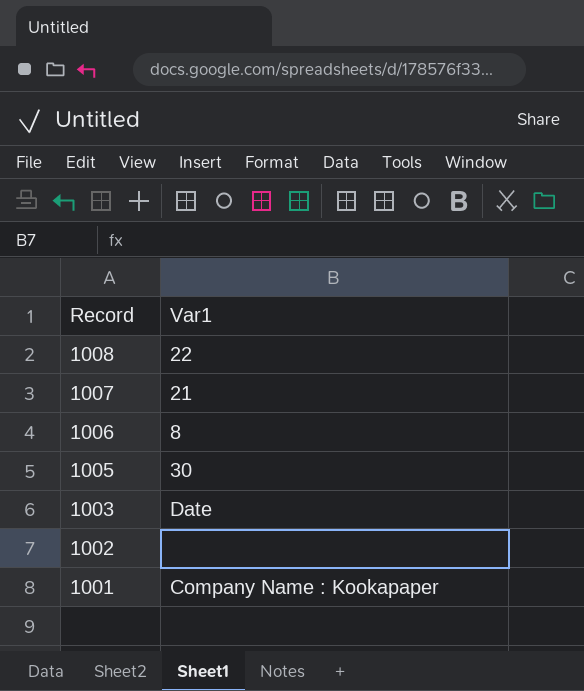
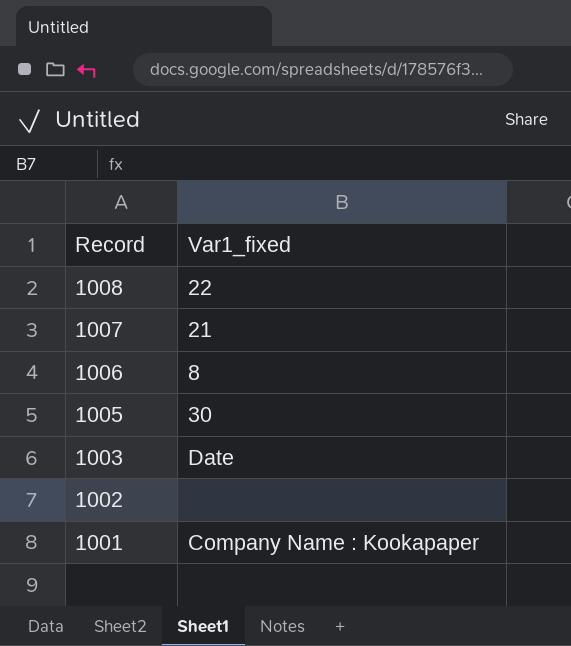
column name: Var1 -> Var1_fixed

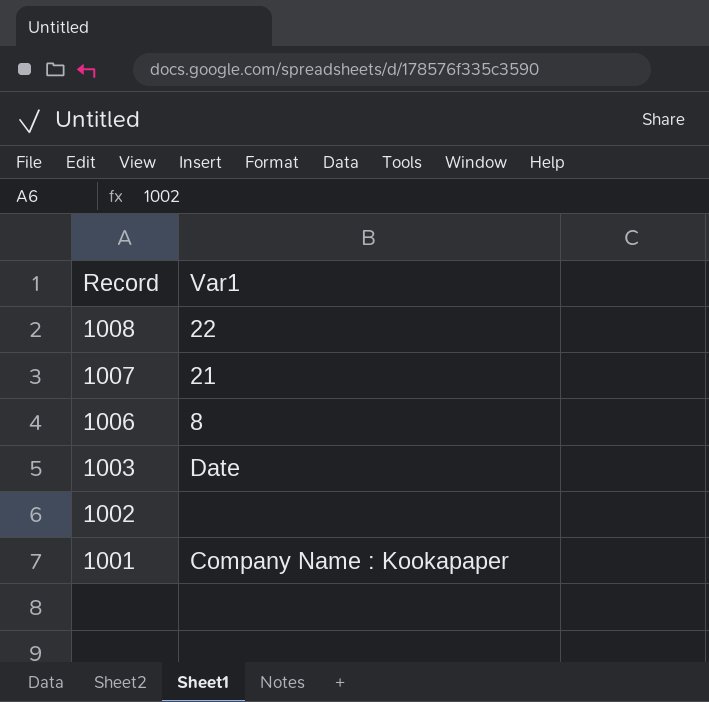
column name: Var1_fixed -> Var1
row 1005: 30 -> none

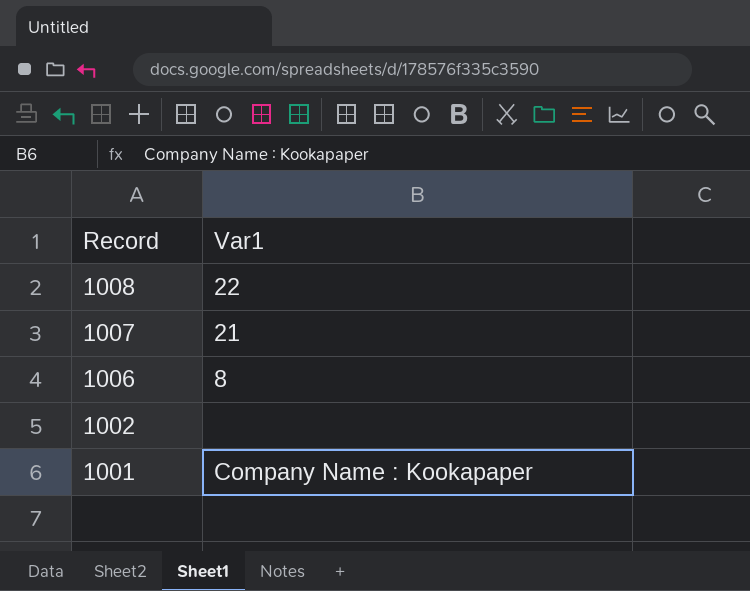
row 1003: Date -> none

